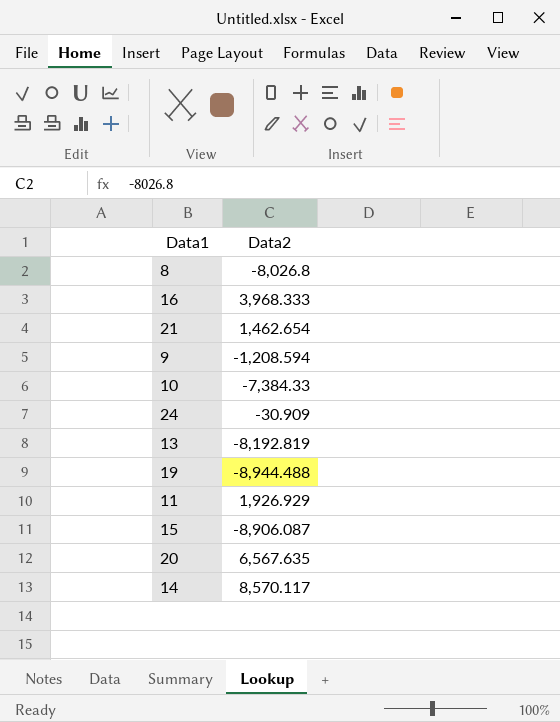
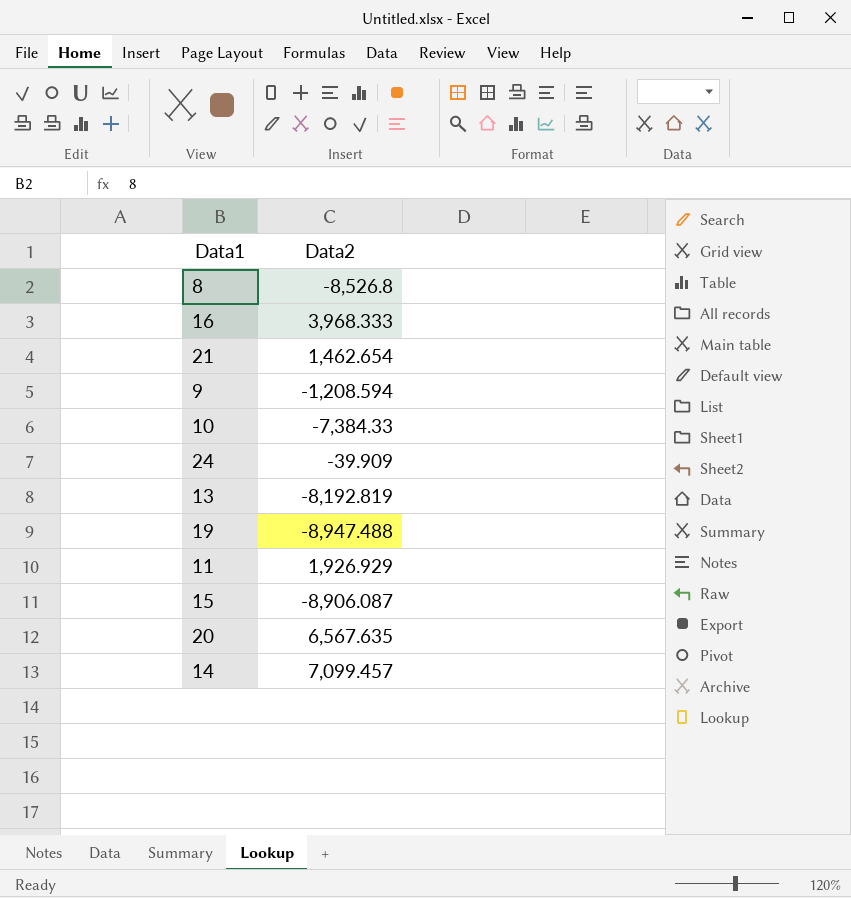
8 | Data2: -8,026.8 -> -8,526.8
24 | Data2: -30.909 -> -39.909
19 | Data2: -8,944.488 -> -8,947.488
14 | Data2: 8,570.117 -> 7,099.457

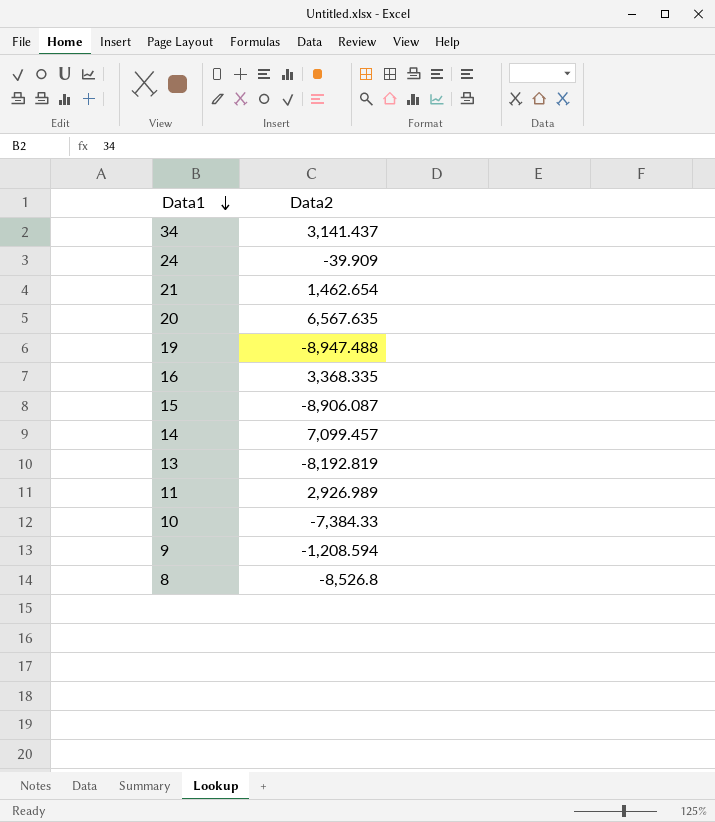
row order: none -> Data1 descending
row 34: none -> 3,141.437
16 | Data2: 3,968.333 -> 3,368.335
11 | Data2: 1,926.929 -> 2,926.989

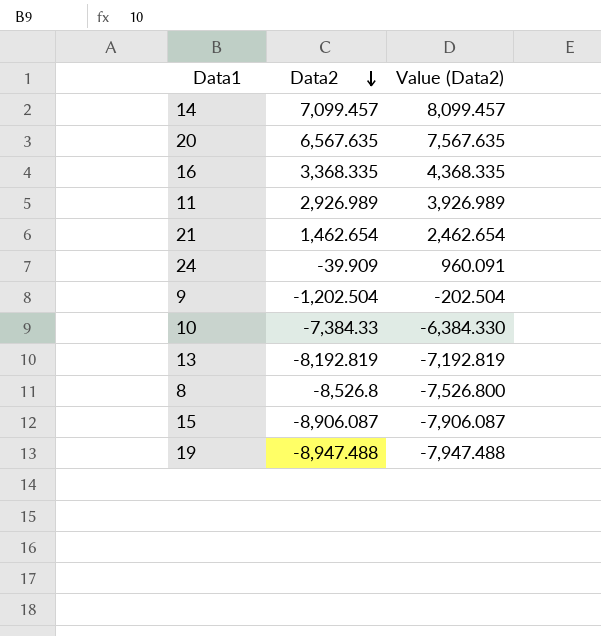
row order: Data1 descending -> Data2 descending
column Value (Data2) | formula: none -> [Data2] + 1000
row 34: 3,141.437 -> none
9 | Data2: -1,208.594 -> -1,202.504

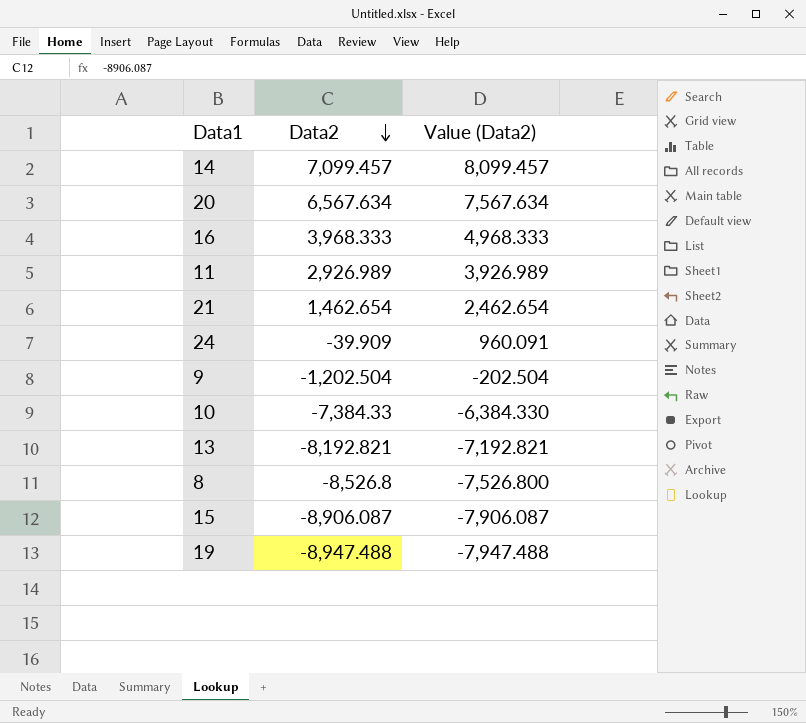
20 | Data2: 6,567.635 -> 6,567.634
20 | Value (Data2): 7,567.635 -> 7,567.634
16 | Data2: 3,368.335 -> 3,968.333
16 | Value (Data2): 4,368.335 -> 4,968.333
13 | Data2: -8,192.819 -> -8,192.821
13 | Value (Data2): -7,192.819 -> -7,192.821

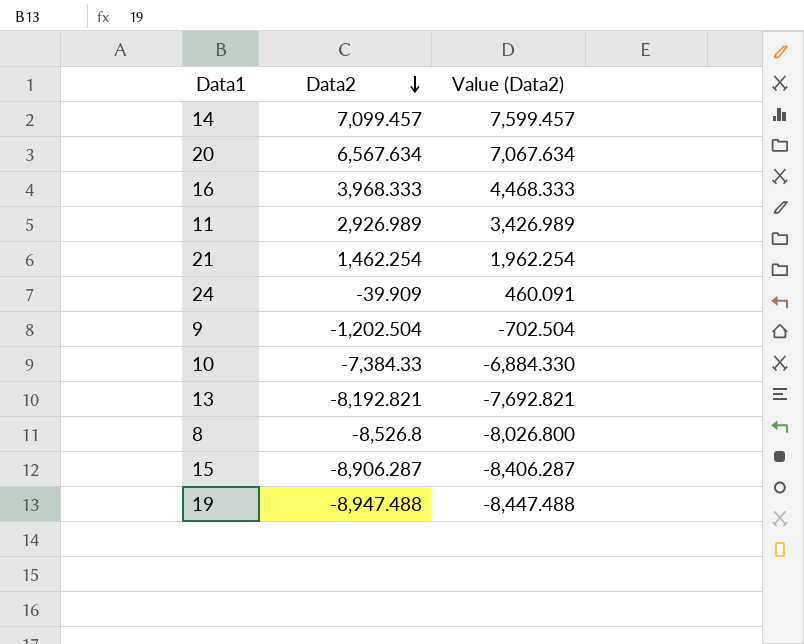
column Value (Data2) | formula: [Data2] + 1000 -> [Data2] + 500
21 | Data2: 1,462.654 -> 1,462.254
15 | Data2: -8,906.087 -> -8,906.287

